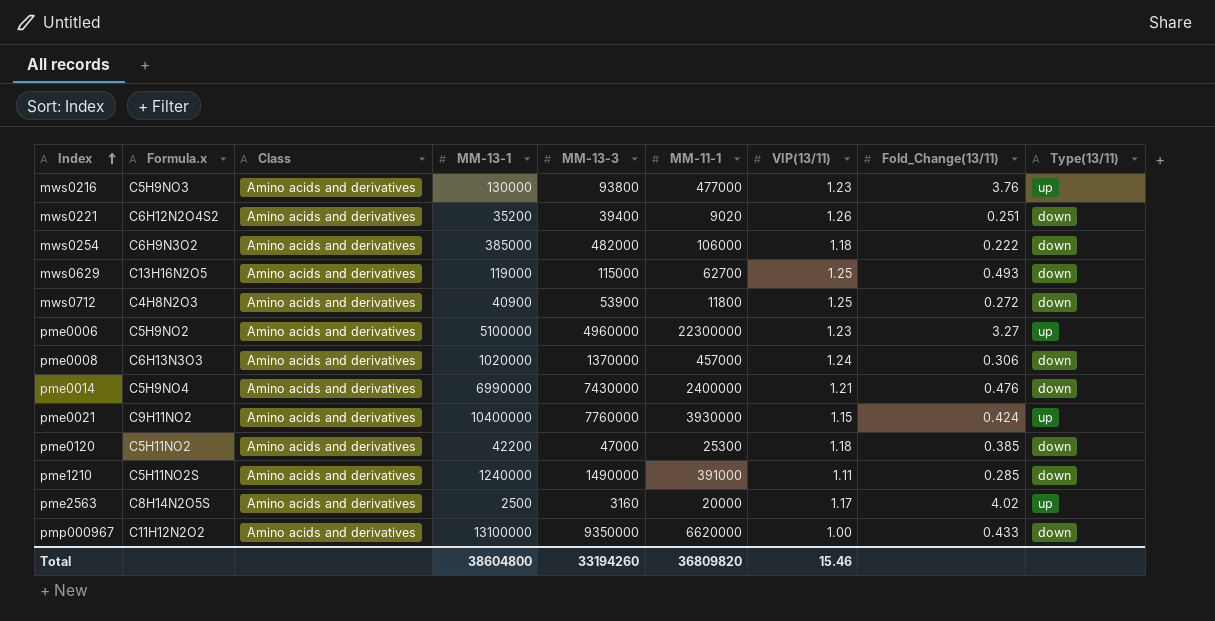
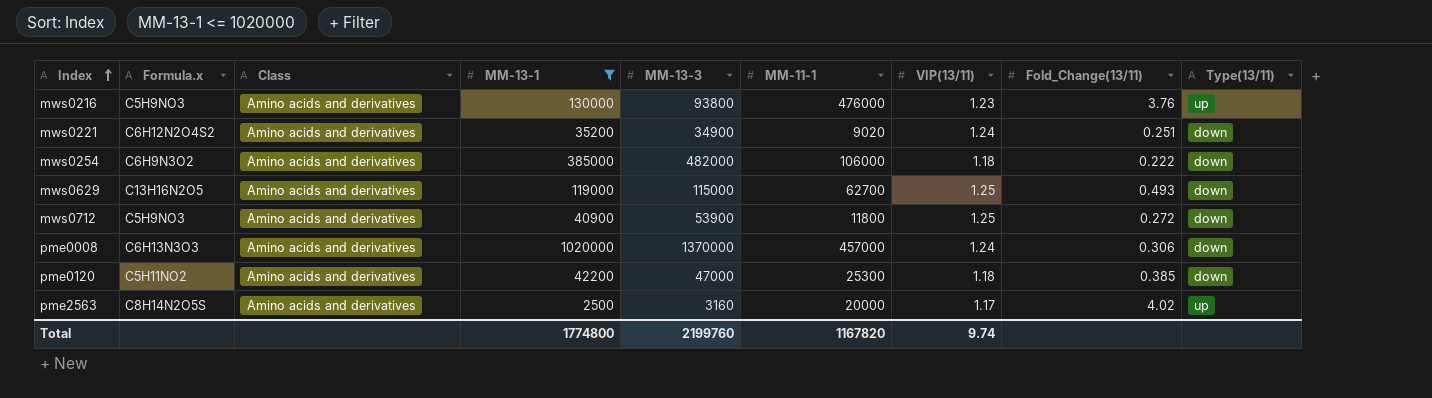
filter: none -> MM-13-1 <= 1020000
mws0216 | MM-11-1: 477000 -> 476000
mws0221 | MM-13-3: 39400 -> 34900
mws0221 | VIP(13/11): 1.26 -> 1.24
mws0712 | Formula.x: C4H8N2O3 -> C5H9NO3
Total | MM-13-1: 38604800 -> 1774800
Total | MM-13-3: 33194260 -> 2199760
Total | MM-11-1: 36809820 -> 1167820
Total | VIP(13/11): 15.46 -> 9.74

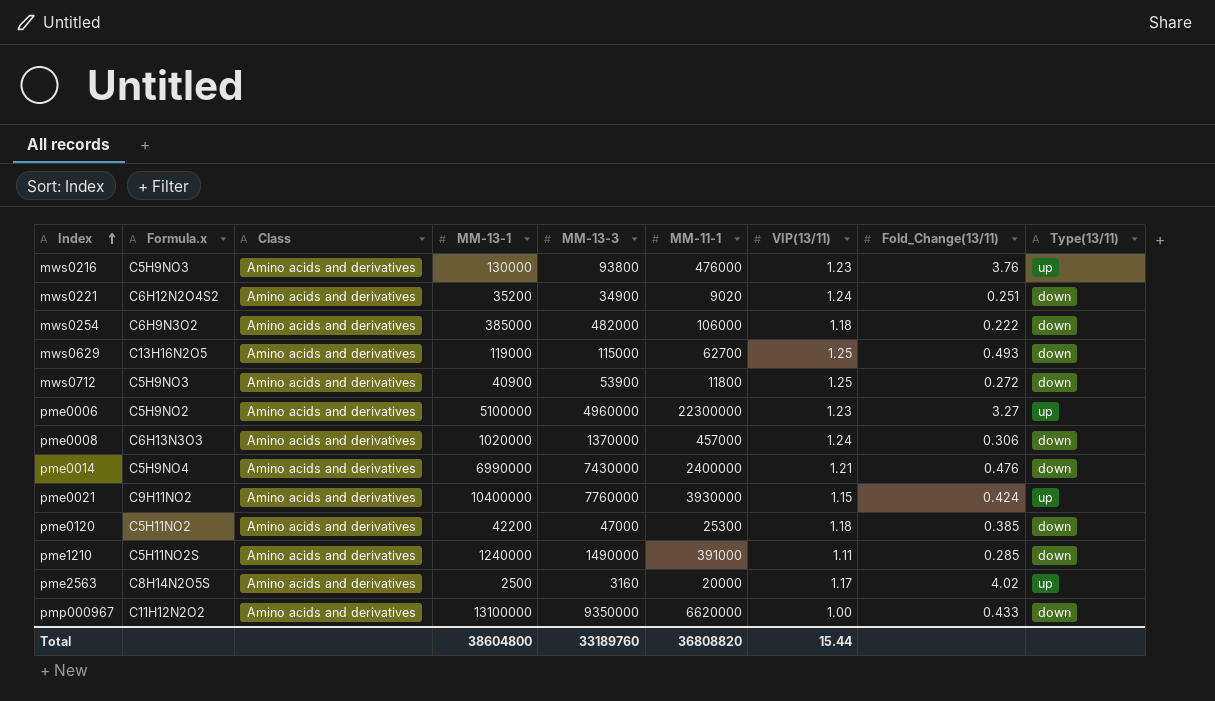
filter: MM-13-1 <= 1020000 -> none
Total | MM-13-1: 1774800 -> 38604800
Total | MM-13-3: 2199760 -> 33189760
Total | MM-11-1: 1167820 -> 36808820
Total | VIP(13/11): 9.74 -> 15.44

